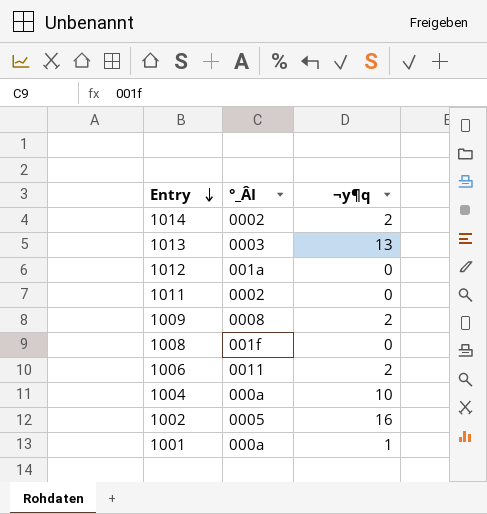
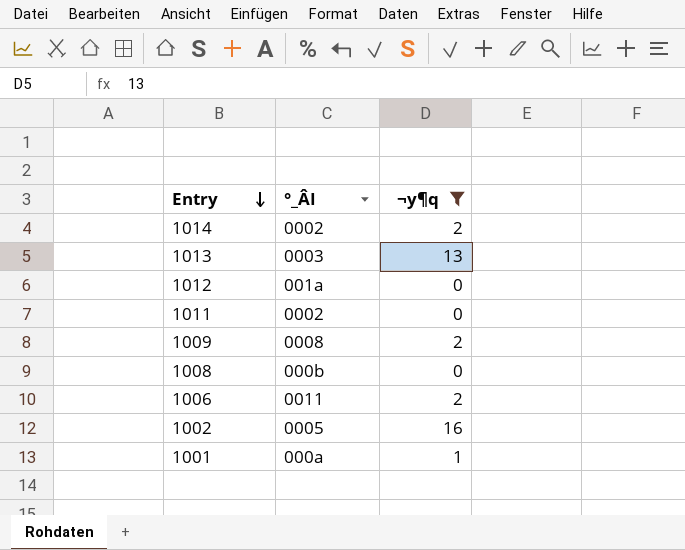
filter: none -> ¬y¶q != 10
1008 | °_ÂI: 001f -> 000b

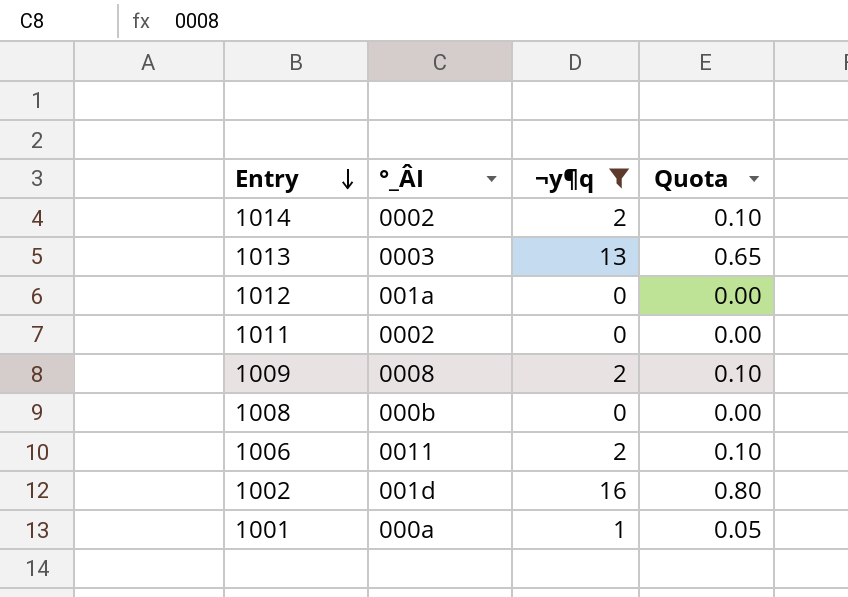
column Quota | formula: none -> [¬y¶q] * 0.05
1002 | °_ÂI: 0005 -> 001d

